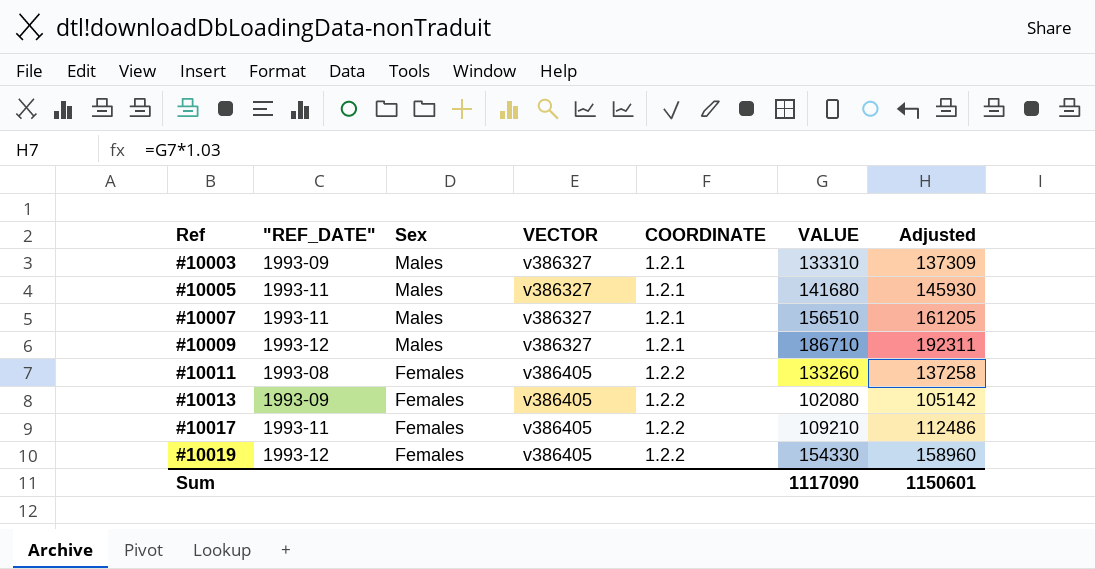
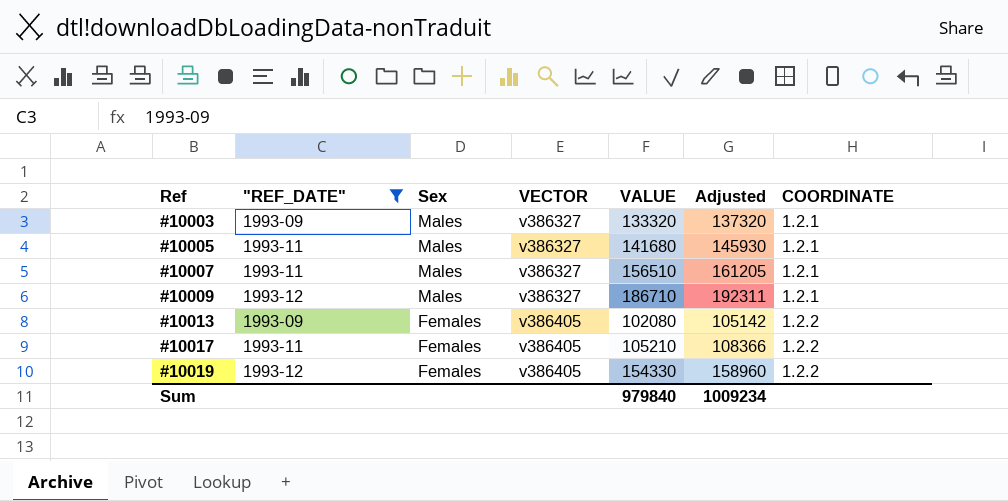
filter: none -> "REF_DATE" != 1993-08
column COORDINATE | position: 5 -> 7
#10003 | VALUE: 133310 -> 133320
#10003 | Adjusted: 137309 -> 137320
#10017 | VALUE: 109210 -> 105210
#10017 | Adjusted: 112486 -> 108366
Sum | VALUE: 1117090 -> 979840
Sum | Adjusted: 1150601 -> 1009234

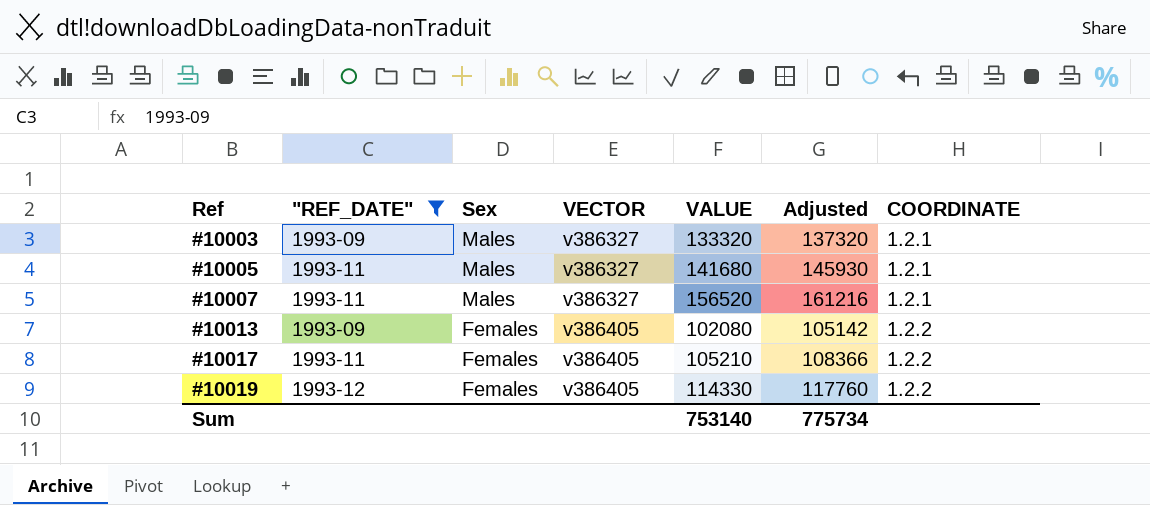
row #10009: 1993-12 | Males | v386327 | 186710 | 192311 | 1.2.1 -> none
#10007 | VALUE: 156510 -> 156520
#10007 | Adjusted: 161205 -> 161216
#10019 | VALUE: 154330 -> 114330
#10019 | Adjusted: 158960 -> 117760
Sum | VALUE: 979840 -> 753140
Sum | Adjusted: 1009234 -> 775734

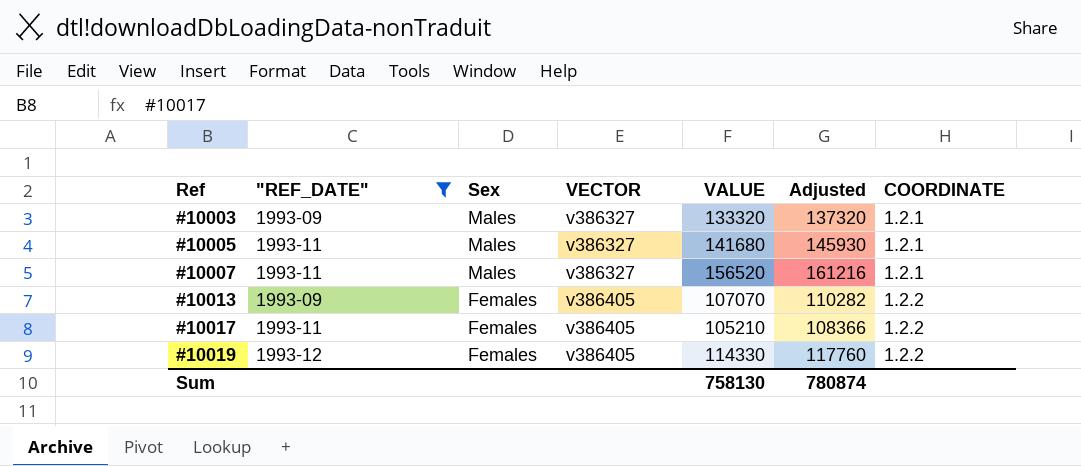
#10013 | VALUE: 102080 -> 107070
#10013 | Adjusted: 105142 -> 110282
Sum | VALUE: 753140 -> 758130
Sum | Adjusted: 775734 -> 780874

